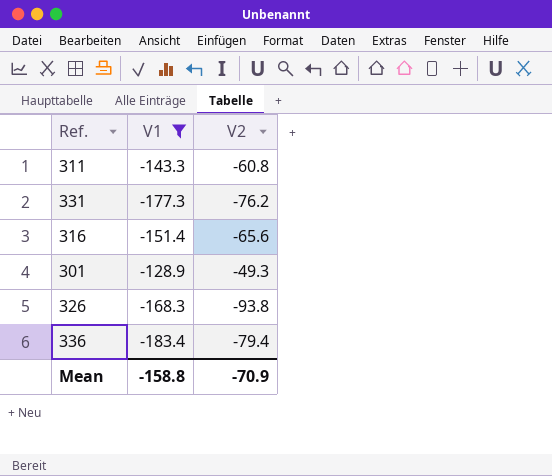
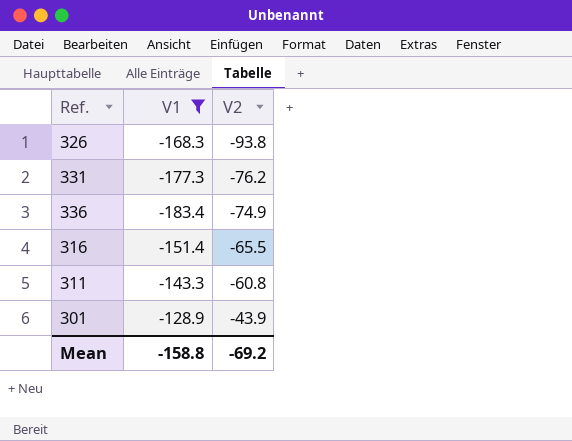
row order: none -> V2 ascending
336 | V2: -79.4 -> -74.9
316 | V2: -65.6 -> -65.5
301 | V2: -49.3 -> -43.9
Mean | V2: -70.9 -> -69.2

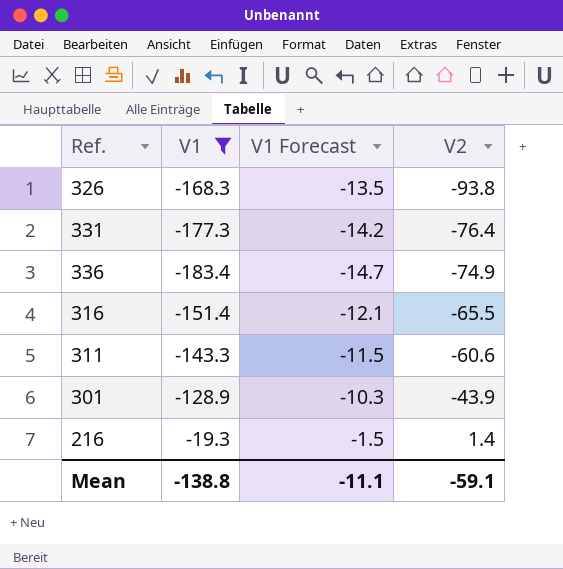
column V1 Forecast | formula: none -> [V1] * 0.08
331 | V2: -76.2 -> -76.4
311 | V2: -60.8 -> -60.6
row 216: none -> -19.3 | -1.5 | 1.4
Mean | V1: -158.8 -> -138.8
Mean | V2: -69.2 -> -59.1

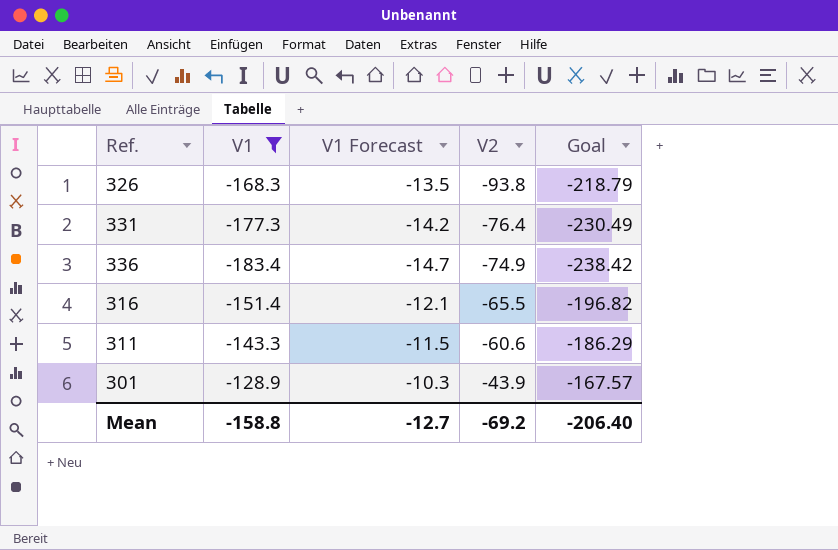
column Goal | formula: none -> [V1] * 1.3
row 216: -19.3 | -1.5 | 1.4 -> none
Mean | V1: -138.8 -> -158.8
Mean | V1 Forecast: -11.1 -> -12.7
Mean | V2: -59.1 -> -69.2

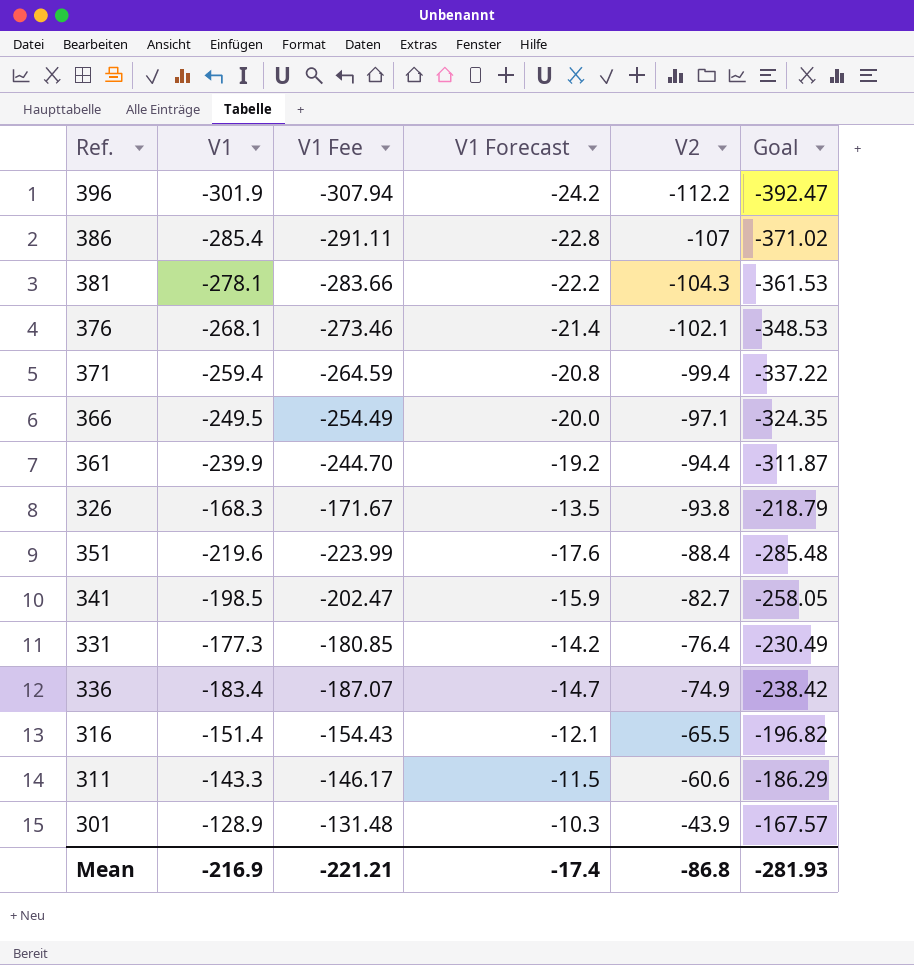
filter: V1 >= -183.4 -> none
column V1 Fee | formula: none -> [V1] * 1.02
Mean | V1: -158.8 -> -216.9
Mean | V1 Forecast: -12.7 -> -17.4
Mean | V2: -69.2 -> -86.8
Mean | Goal: -206.40 -> -281.93

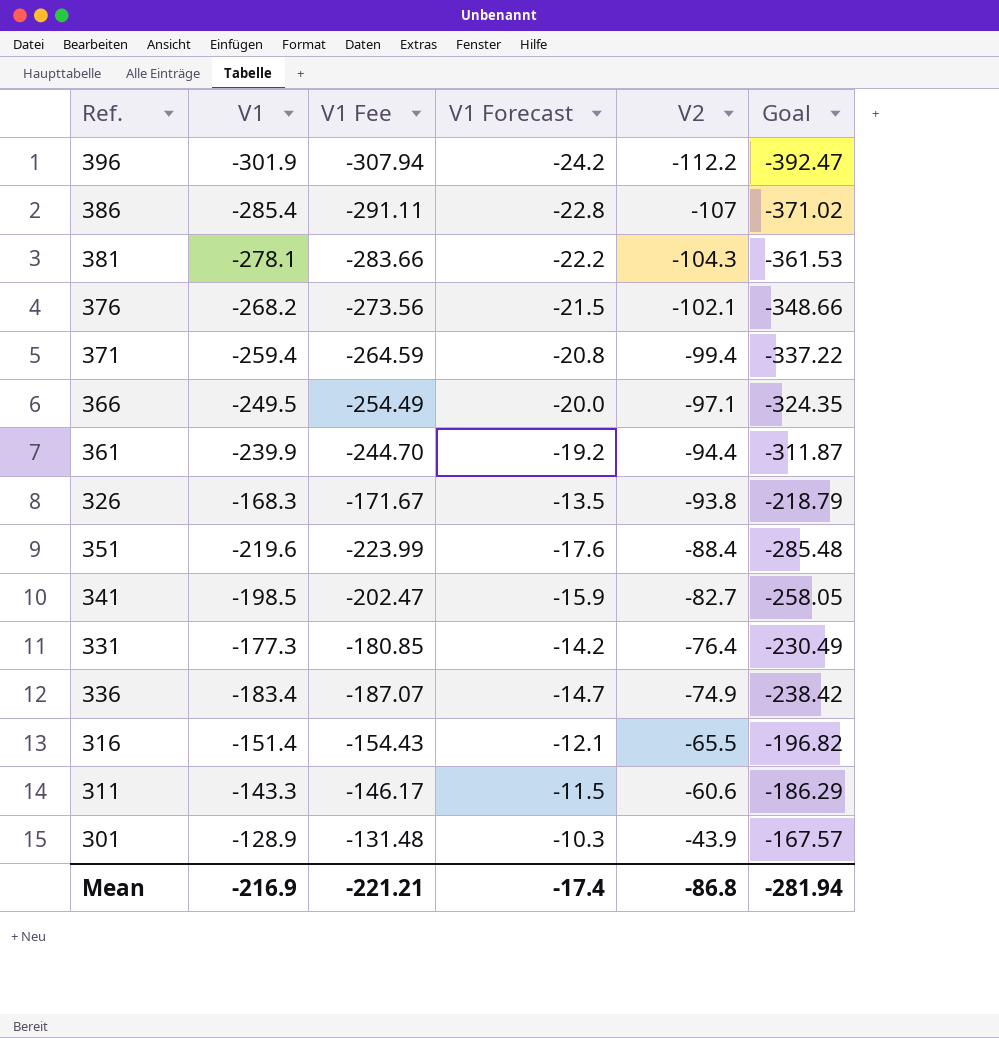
376 | V1: -268.1 -> -268.2
376 | V1 Fee: -273.46 -> -273.56
376 | V1 Forecast: -21.4 -> -21.5
376 | Goal: -348.53 -> -348.66
Mean | Goal: -281.93 -> -281.94

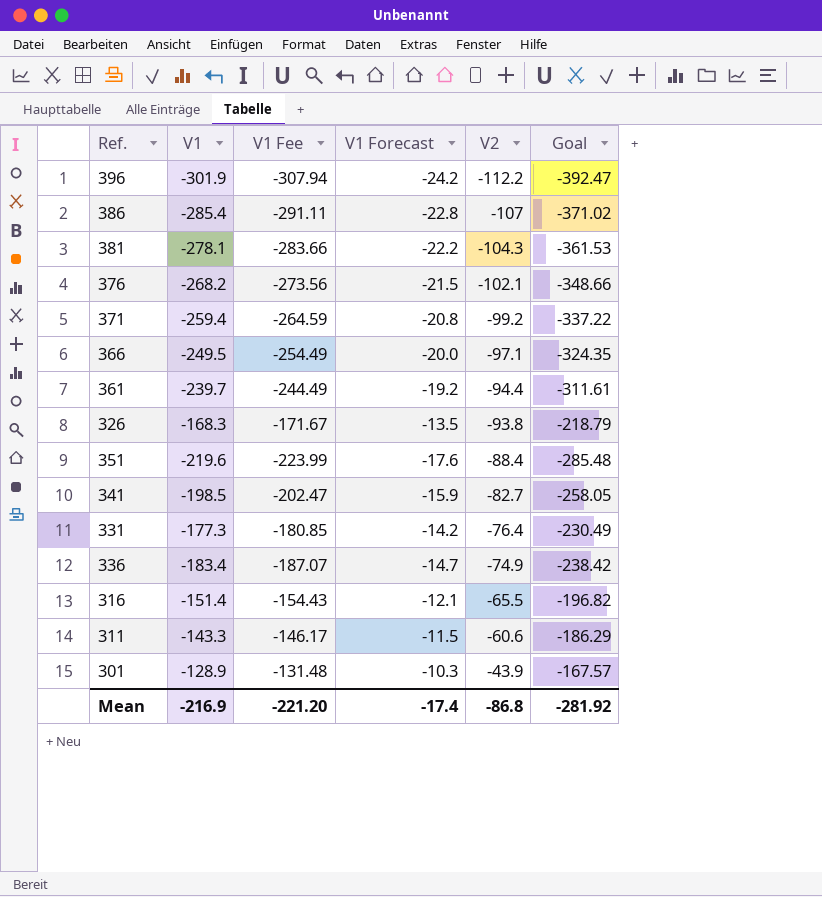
371 | V2: -99.4 -> -99.2
361 | V1: -239.9 -> -239.7
361 | V1 Fee: -244.70 -> -244.49
361 | Goal: -311.87 -> -311.61
Mean | V1 Fee: -221.21 -> -221.20
Mean | Goal: -281.94 -> -281.92

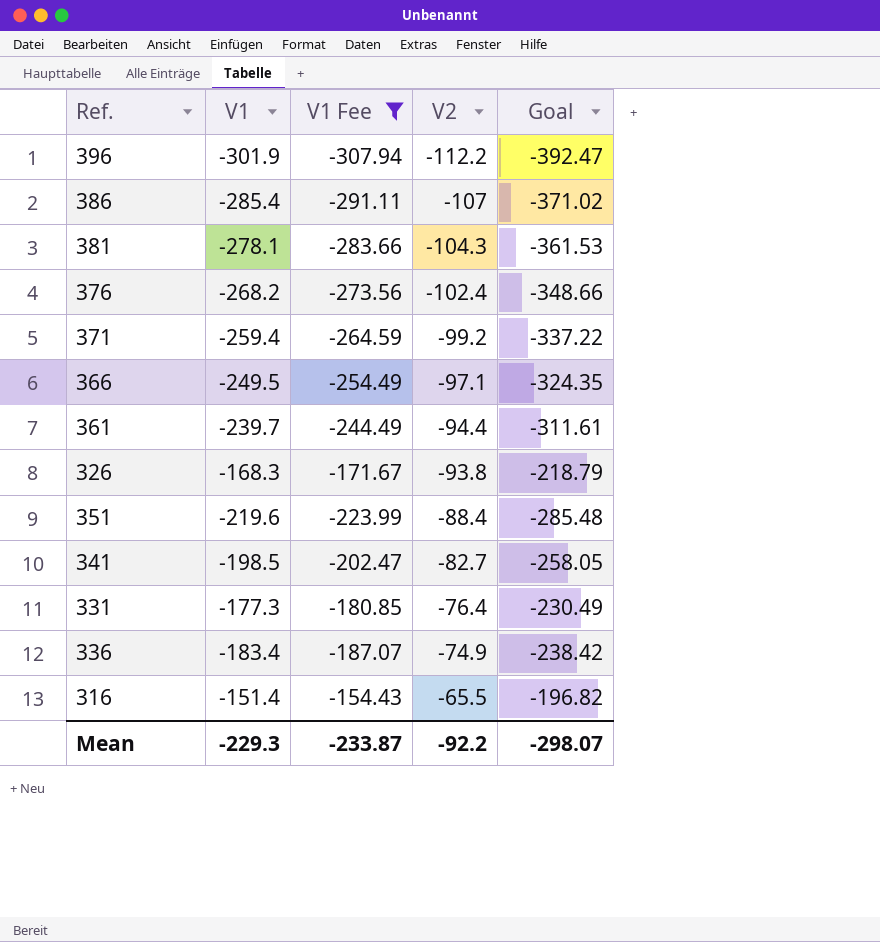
filter: none -> V1 Fee <= -154.43
column V1 Forecast | formula: [V1] * 0.08 -> none
376 | V2: -102.1 -> -102.4
Mean | V1: -216.9 -> -229.3
Mean | V1 Fee: -221.20 -> -233.87
Mean | V2: -86.8 -> -92.2
Mean | Goal: -281.92 -> -298.07

